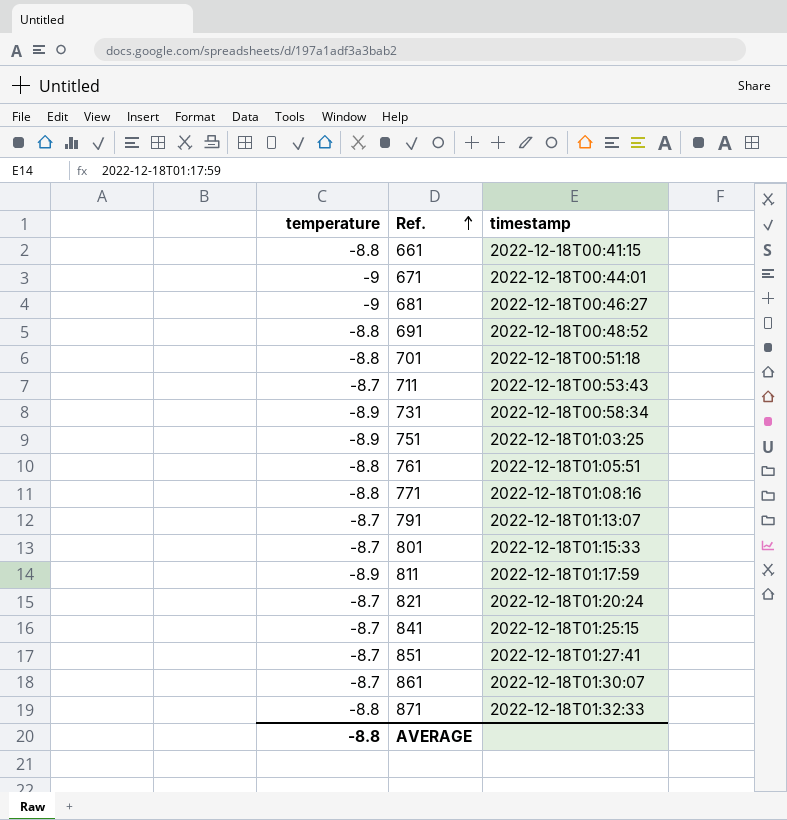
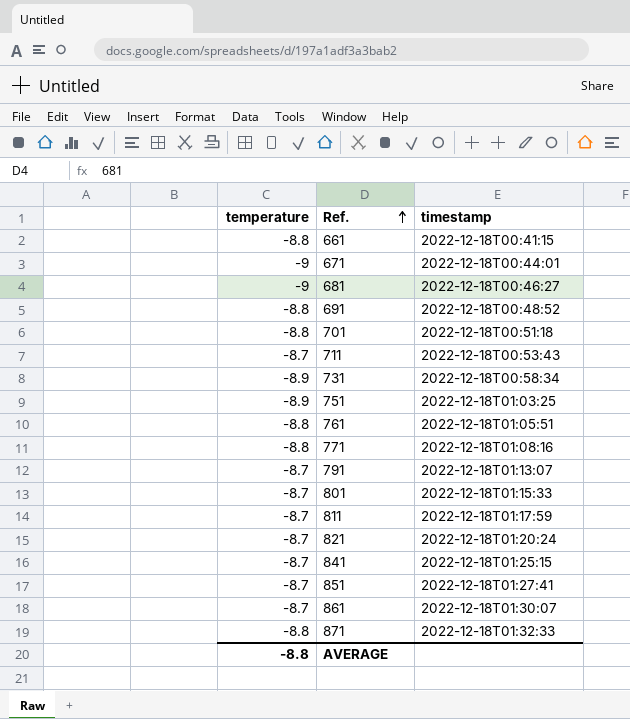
811 | temperature: -8.9 -> -8.7

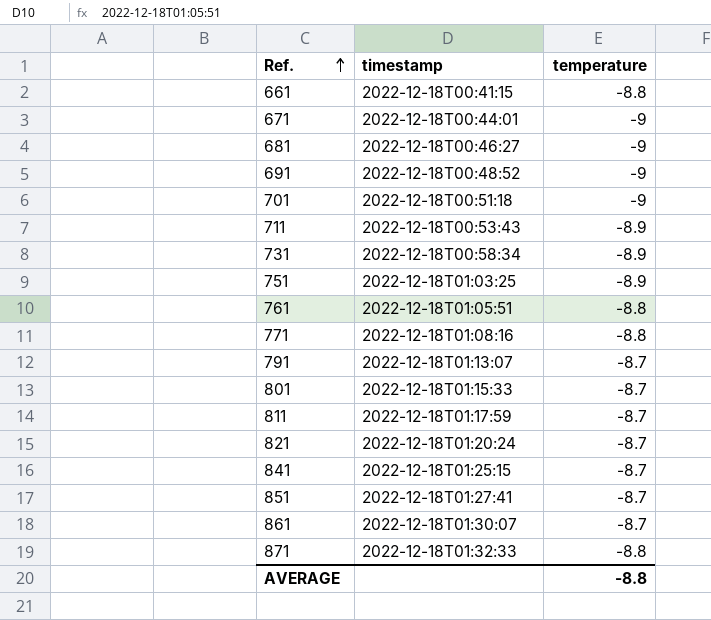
column temperature | position: 1 -> 3
691 | temperature: -8.8 -> -9
701 | temperature: -8.8 -> -9
711 | temperature: -8.7 -> -8.9

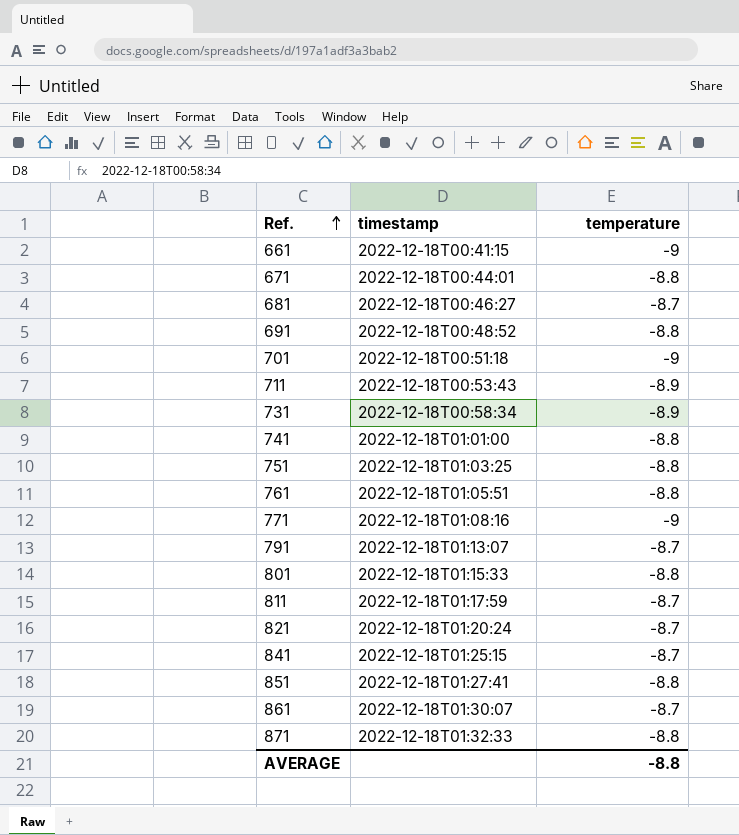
661 | temperature: -8.8 -> -9
671 | temperature: -9 -> -8.8
681 | temperature: -9 -> -8.7
691 | temperature: -9 -> -8.8
row 741: none -> 2022-12-18T01:01:00 | -8.8
751 | temperature: -8.9 -> -8.8
771 | temperature: -8.8 -> -9
801 | temperature: -8.7 -> -8.8
851 | temperature: -8.7 -> -8.8

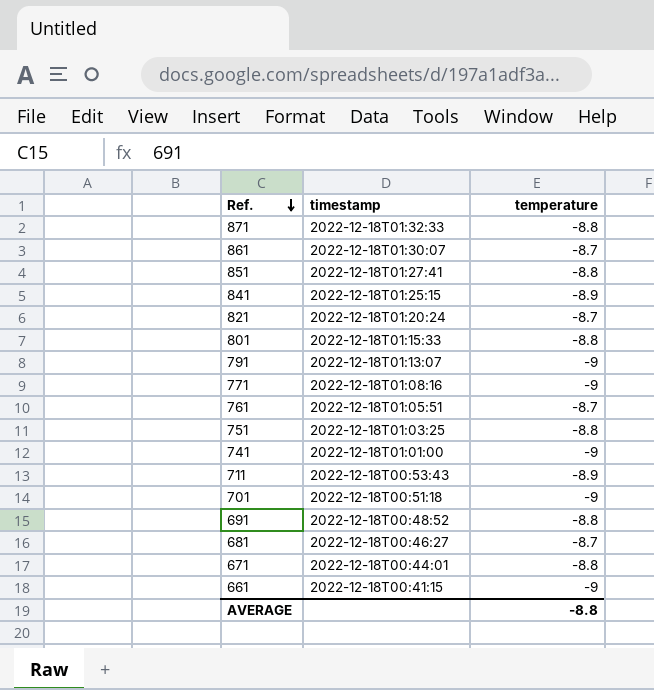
row order: Ref. ascending -> Ref. descending
row 731: 2022-12-18T00:58:34 | -8.9 -> none
row 811: 2022-12-18T01:17:59 | -8.7 -> none
841 | temperature: -8.7 -> -8.9
791 | temperature: -8.7 -> -9
761 | temperature: -8.8 -> -8.7
741 | temperature: -8.8 -> -9

